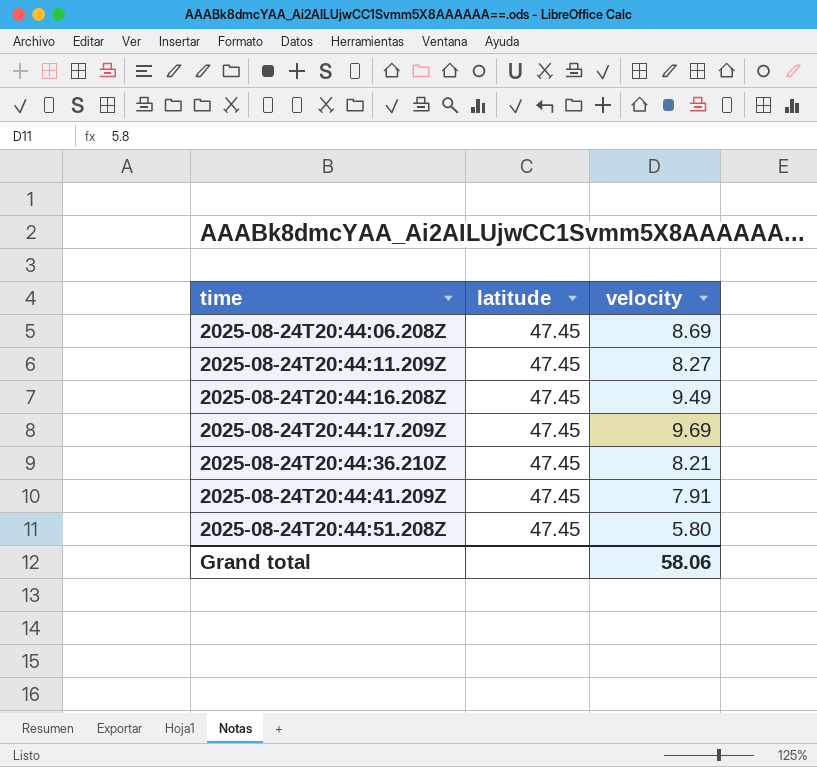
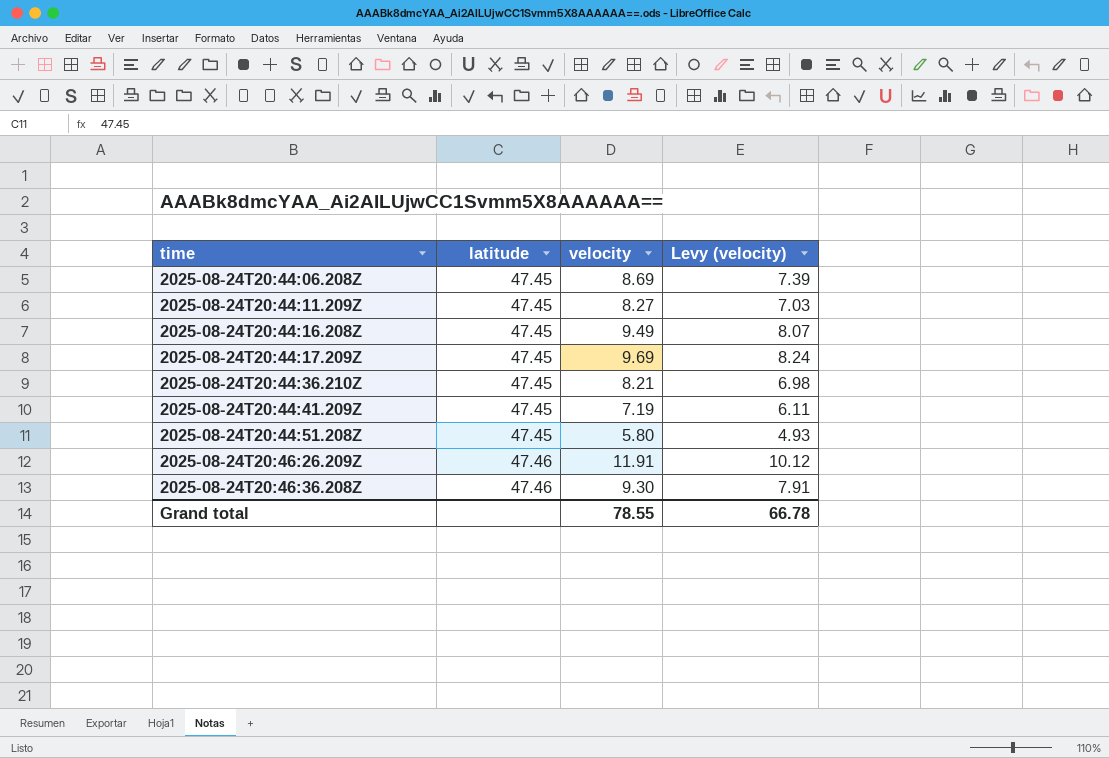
column Levy (velocity) | formula: none -> [velocity] * 0.85
2025-08-24T20:44:41.209Z | velocity: 7.91 -> 7.19
row 2025-08-24T20:46:26.209Z: none -> 47.46 | 11.91 | 10.12
row 2025-08-24T20:46:36.208Z: none -> 47.46 | 9.30 | 7.91
Grand total | velocity: 58.06 -> 78.55

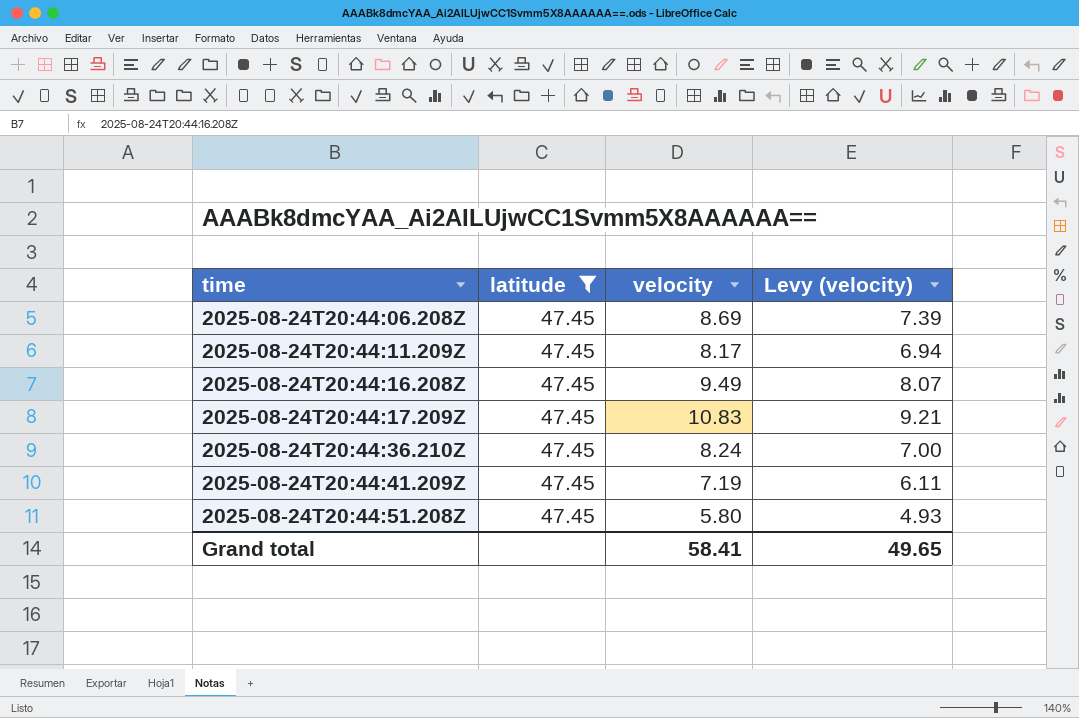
filter: none -> latitude = 47.45
2025-08-24T20:44:11.209Z | velocity: 8.27 -> 8.17
2025-08-24T20:44:11.209Z | Levy (velocity): 7.03 -> 6.94
2025-08-24T20:44:17.209Z | velocity: 9.69 -> 10.83
2025-08-24T20:44:17.209Z | Levy (velocity): 8.24 -> 9.21
2025-08-24T20:44:36.210Z | velocity: 8.21 -> 8.24
2025-08-24T20:44:36.210Z | Levy (velocity): 6.98 -> 7.00
Grand total | velocity: 78.55 -> 58.41
Grand total | Levy (velocity): 66.78 -> 49.65

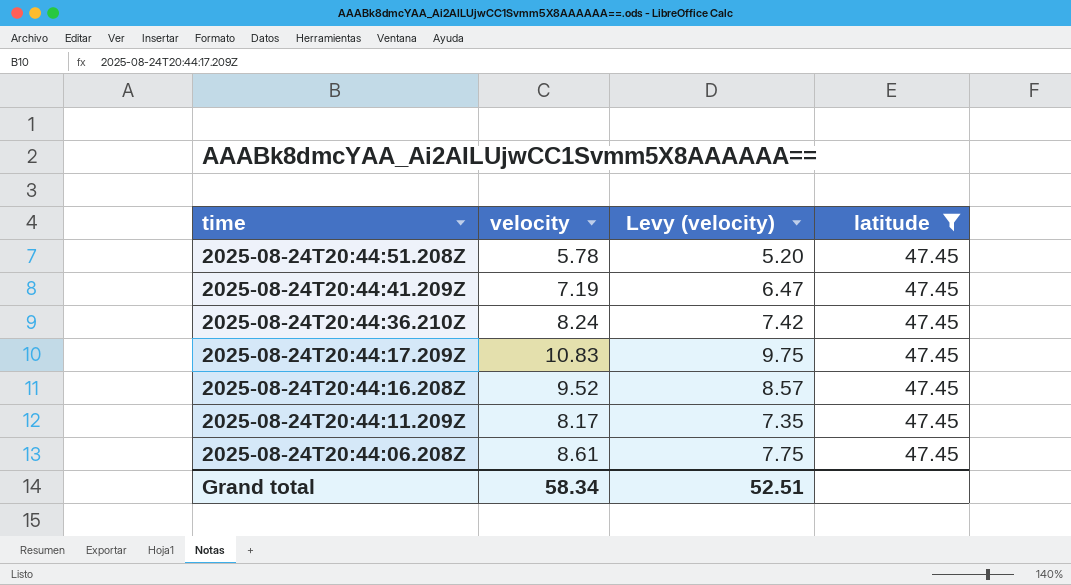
row order: time ascending -> time descending
column Levy (velocity) | formula: [velocity] * 0.85 -> [velocity] * 0.9
column latitude | position: 2 -> 4
2025-08-24T20:44:51.208Z | velocity: 5.80 -> 5.78
2025-08-24T20:44:16.208Z | velocity: 9.49 -> 9.52
2025-08-24T20:44:06.208Z | velocity: 8.69 -> 8.61
Grand total | velocity: 58.41 -> 58.34
Grand total | Levy (velocity): 49.65 -> 52.51

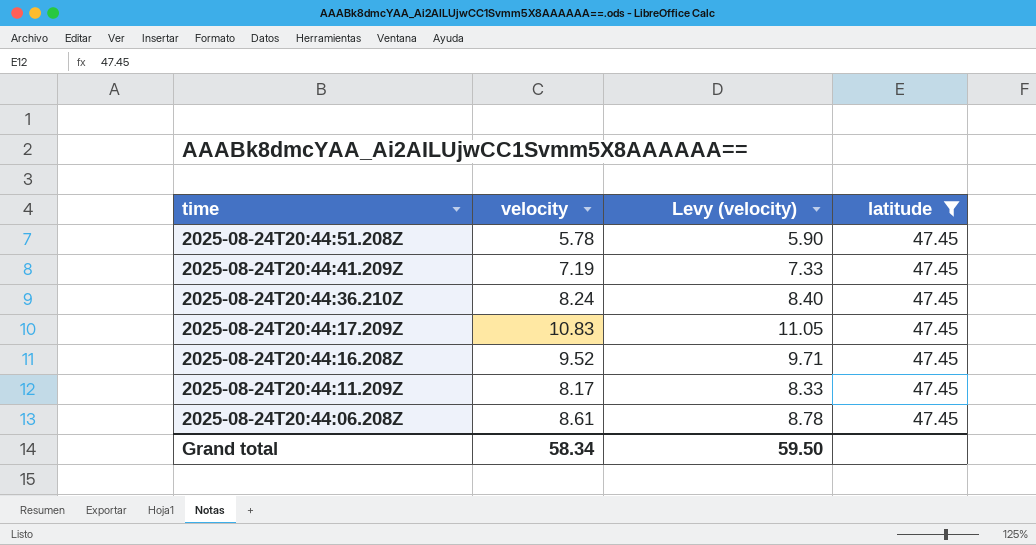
column Levy (velocity) | formula: [velocity] * 0.9 -> [velocity] * 1.02
Grand total | Levy (velocity): 52.51 -> 59.50

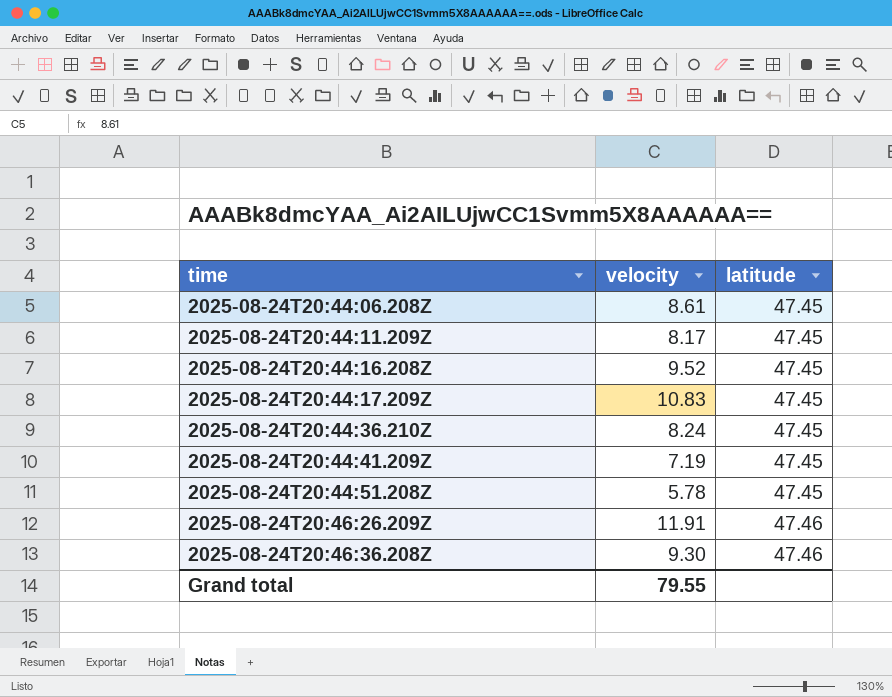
filter: latitude = 47.45 -> none
row order: time descending -> time ascending
column Levy (velocity) | formula: [velocity] * 1.02 -> none
Grand total | velocity: 58.34 -> 79.55

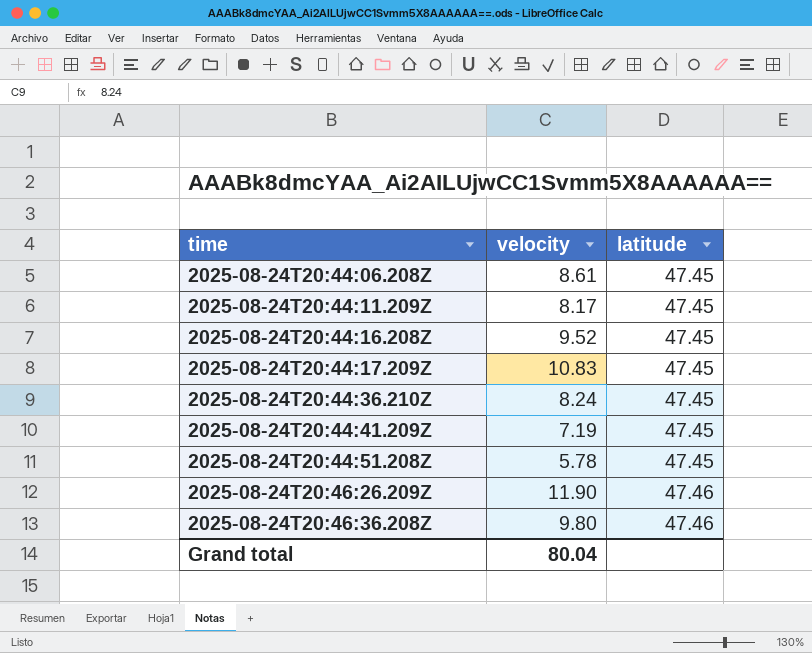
2025-08-24T20:46:26.209Z | velocity: 11.91 -> 11.90
2025-08-24T20:46:36.208Z | velocity: 9.30 -> 9.80
Grand total | velocity: 79.55 -> 80.04

